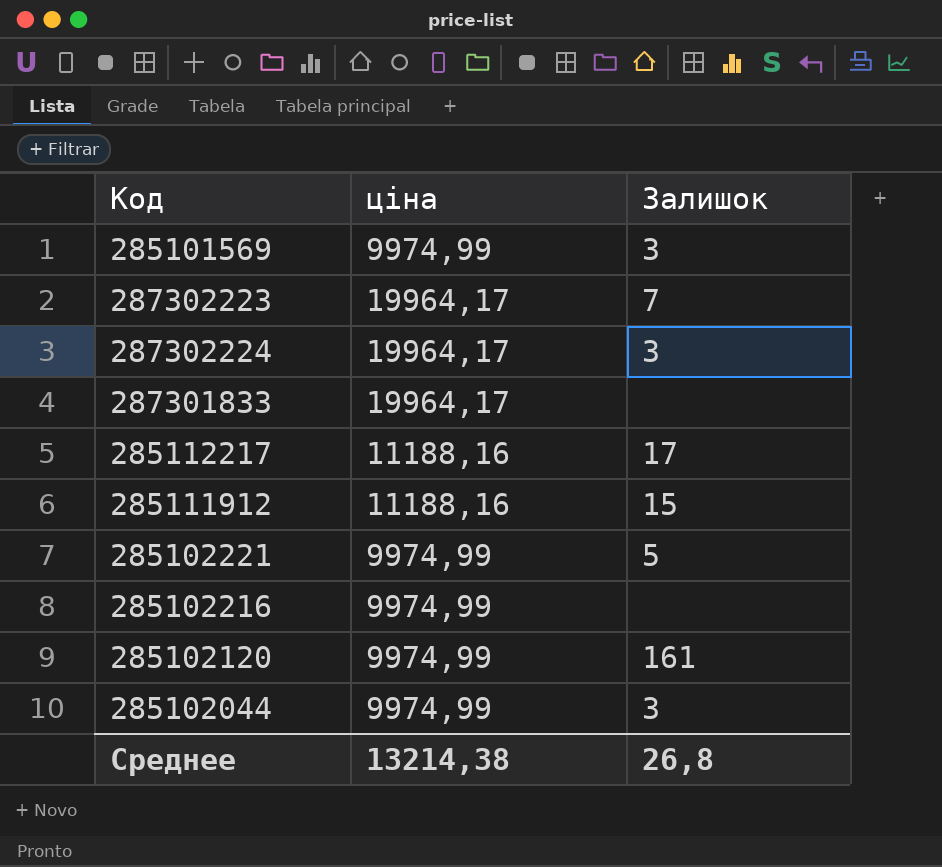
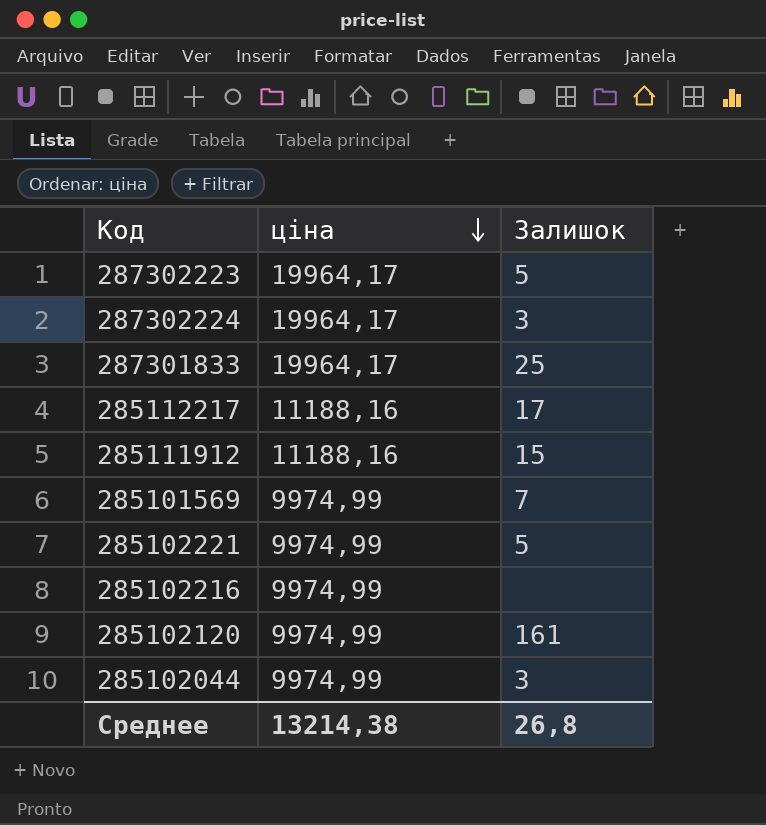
row order: none -> ціна descending
287302223 | Залишок: 7 -> 5
287301833 | Залишок: none -> 25
285101569 | Залишок: 3 -> 7

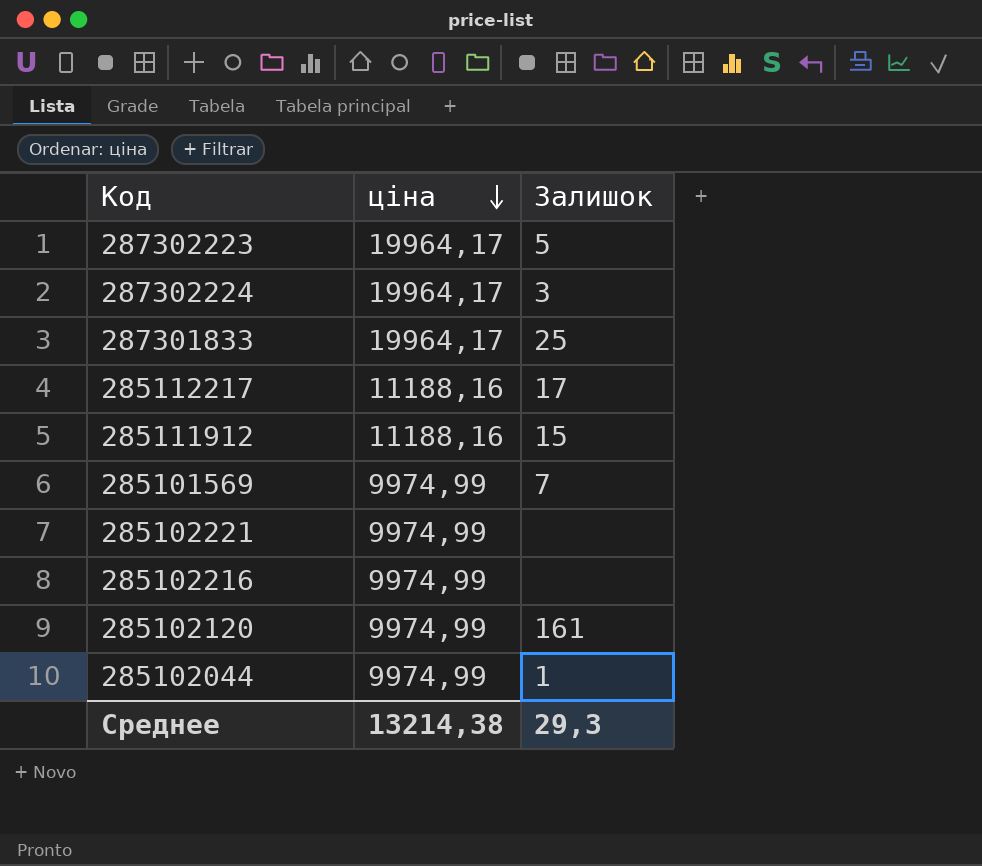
285102221 | Залишок: 5 -> none
285102044 | Залишок: 3 -> 1
Среднее | Залишок: 26,8 -> 29,3

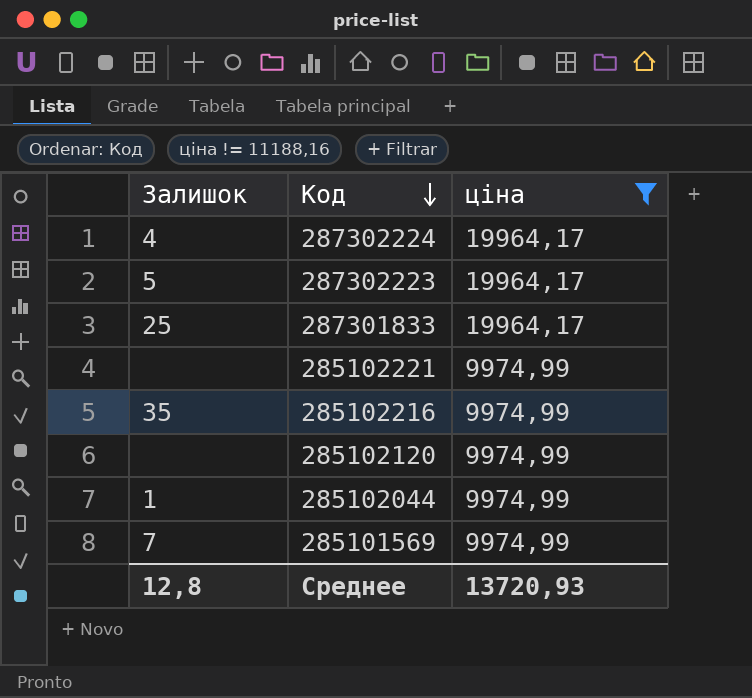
filter: none -> ціна != 11188,16
row order: ціна descending -> Код descending
column Залишок | position: 3 -> 1
287302224 | Залишок: 3 -> 4
285102216 | Залишок: none -> 35
285102120 | Залишок: 161 -> none
Среднее | Залишок: 29,3 -> 12,8
Среднее | ціна: 13214,38 -> 13720,93

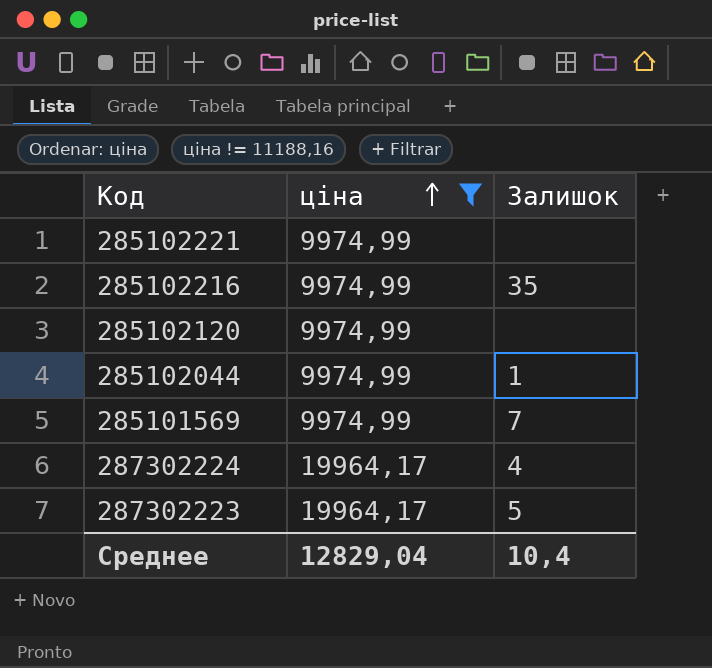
row order: Код descending -> ціна ascending
column Залишок | position: 1 -> 3
row 287301833: 25 | 19964,17 -> none
Среднее | ціна: 13720,93 -> 12829,04
Среднее | Залишок: 12,8 -> 10,4

